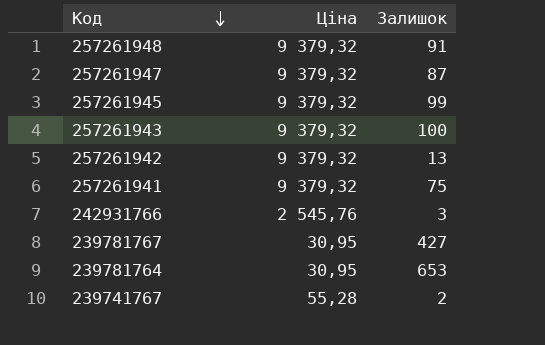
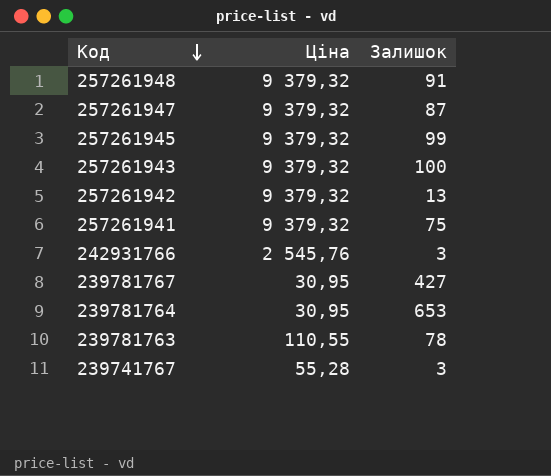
row 239781763: none -> 110,55 | 78
239741767 | Залишок: 2 -> 3

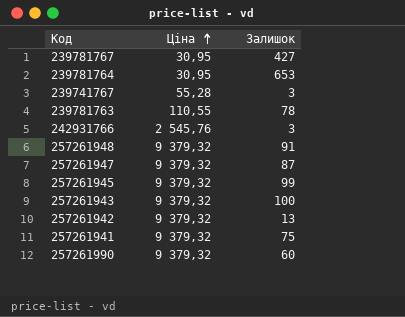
row order: Код descending -> Ціна ascending
row 257261990: none -> 9 379,32 | 60

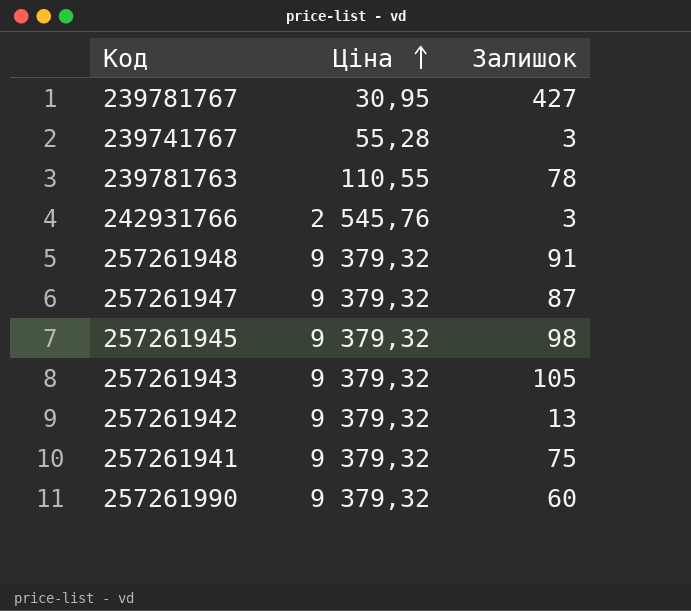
row 239781764: 30,95 | 653 -> none
257261945 | Залишок: 99 -> 98
257261943 | Залишок: 100 -> 105

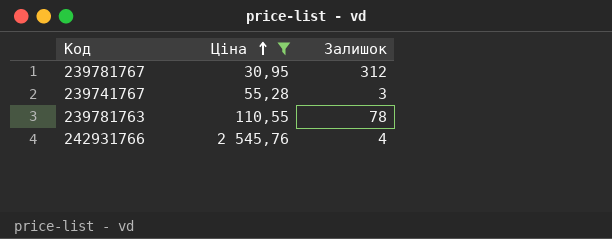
filter: none -> Ціна != 9 379,32
239781767 | Залишок: 427 -> 312
242931766 | Залишок: 3 -> 4

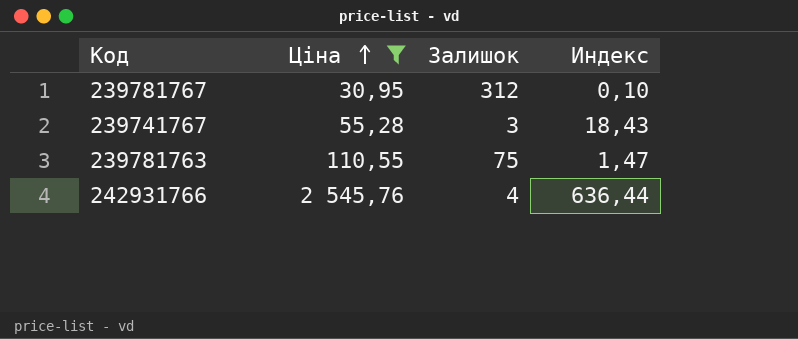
column Индекс | formula: none -> [Ціна] / [Залишок]
239781763 | Залишок: 78 -> 75

